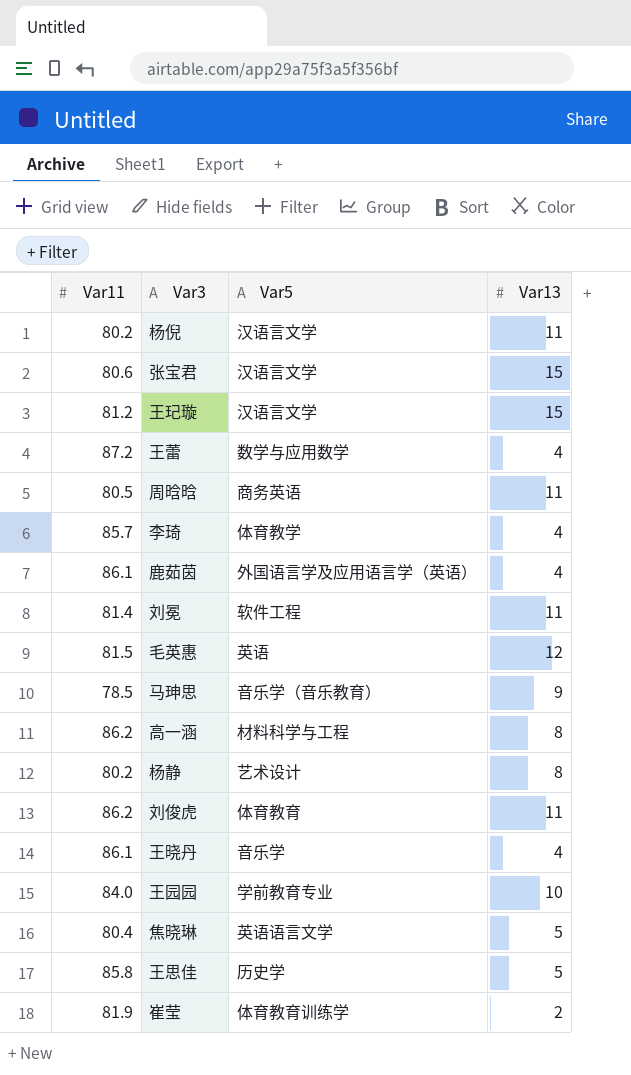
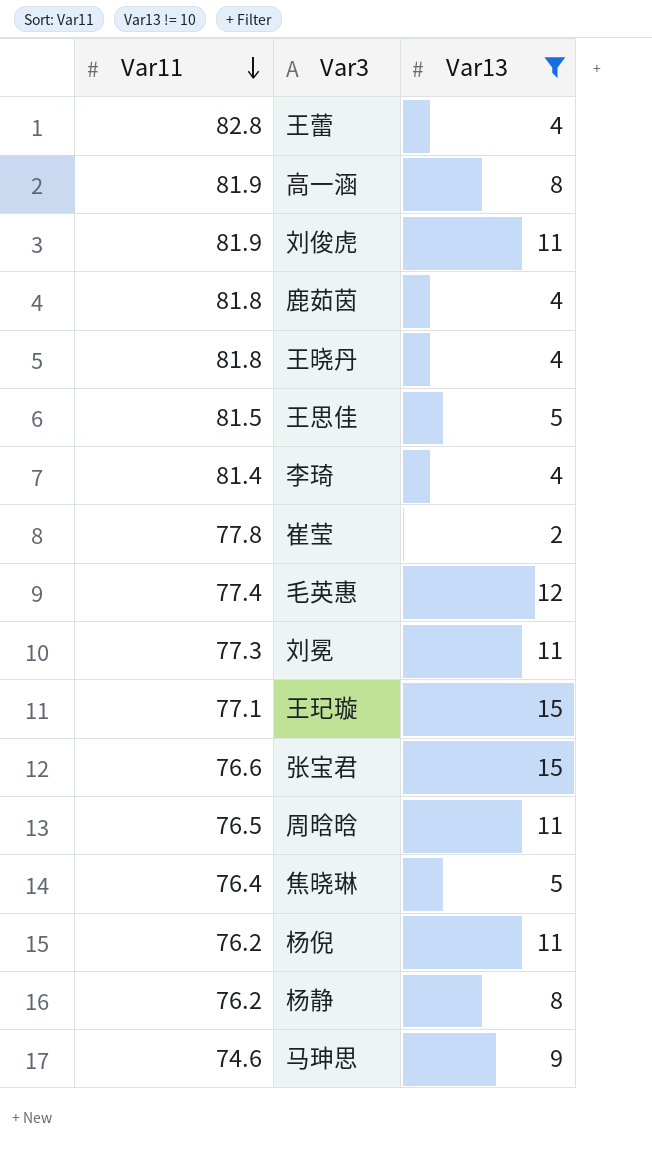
filter: none -> Var13 != 10
row order: none -> Var11 descending
column Var5 | position: 3 -> none
王蕾 | Var11: 87.2 -> 82.8
高一涵 | Var11: 86.2 -> 81.9
刘俊虎 | Var11: 86.2 -> 81.9
鹿茹茵 | Var11: 86.1 -> 81.8
王晓丹 | Var11: 86.1 -> 81.8
王思佳 | Var11: 85.8 -> 81.5
李琦 | Var11: 85.7 -> 81.4
崔莹 | Var11: 81.9 -> 77.8
毛英惠 | Var11: 81.5 -> 77.4
刘冕 | Var11: 81.4 -> 77.3
王玘璇 | Var11: 81.2 -> 77.1
张宝君 | Var11: 80.6 -> 76.6
周晗晗 | Var11: 80.5 -> 76.5
焦晓琳 | Var11: 80.4 -> 76.4
杨倪 | Var11: 80.2 -> 76.2
杨静 | Var11: 80.2 -> 76.2
马珅思 | Var11: 78.5 -> 74.6

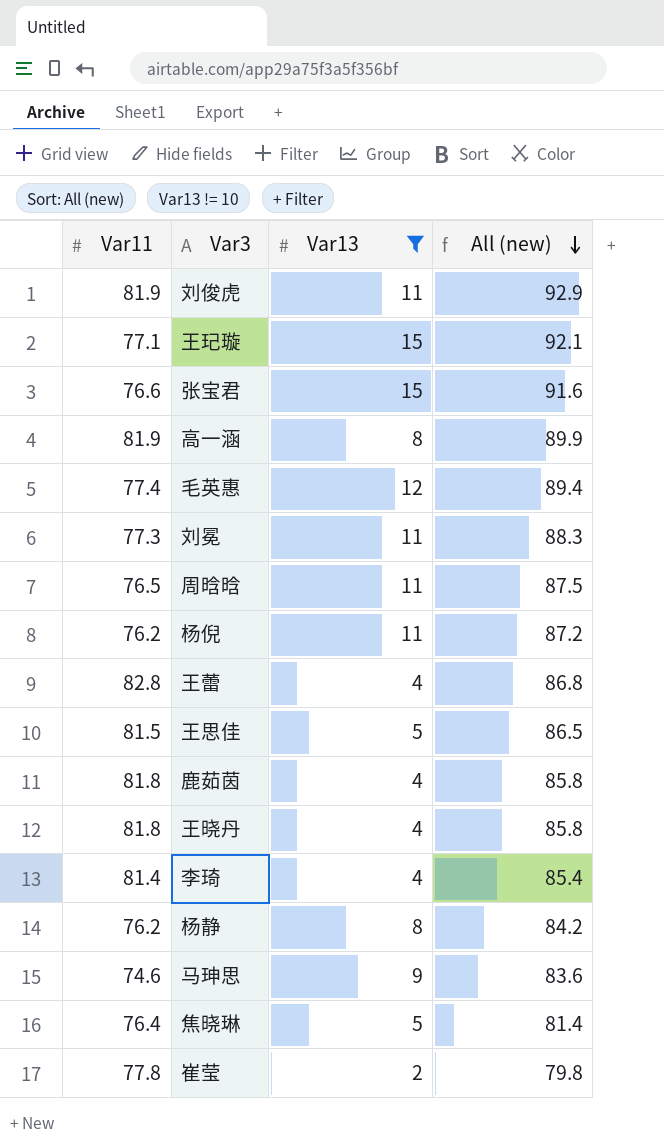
row order: Var11 descending -> All (new) descending
column All (new) | formula: none -> [Var11] + [Var13]

